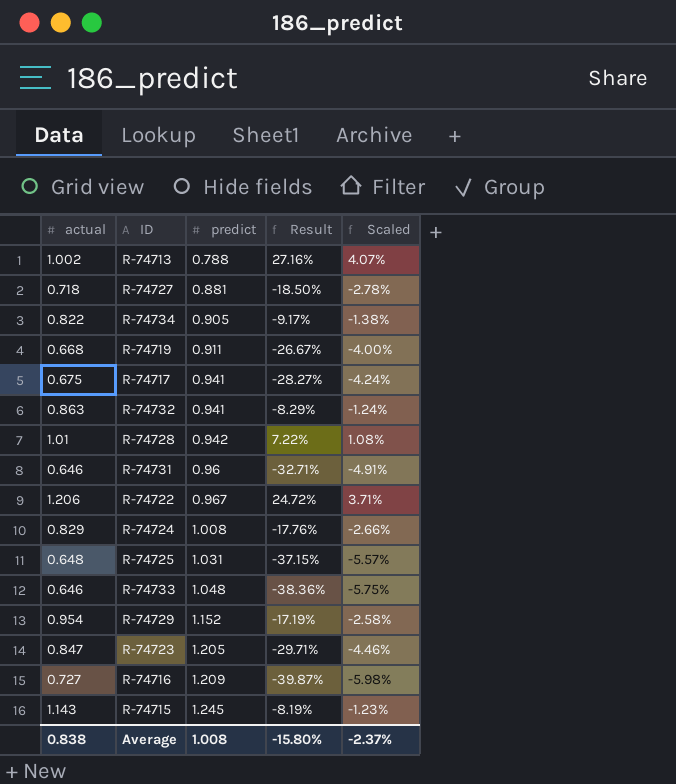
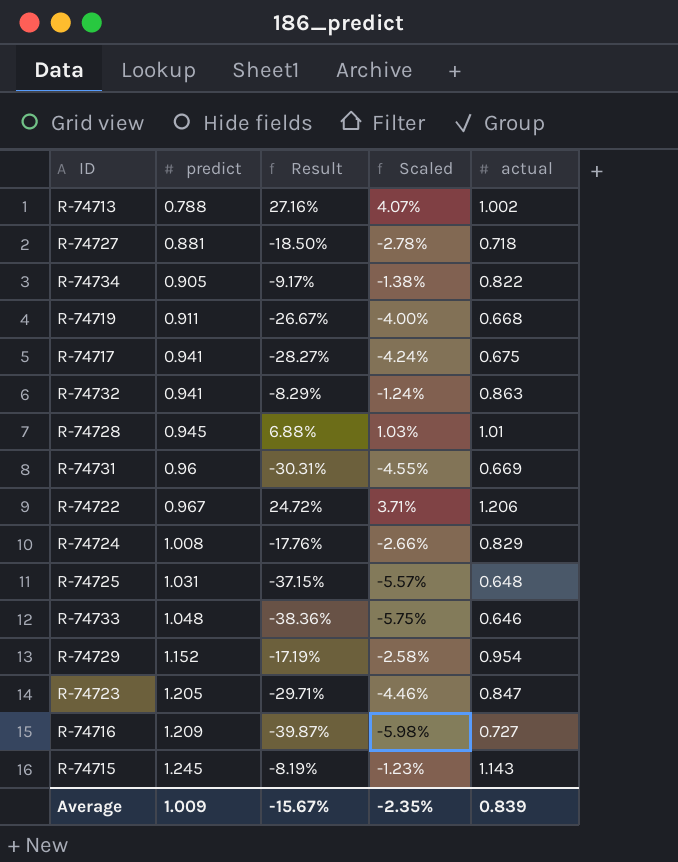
column actual | position: 1 -> 5
R-74728 | predict: 0.942 -> 0.945
R-74728 | Result: 7.22% -> 6.88%
R-74728 | Scaled: 1.08% -> 1.03%
R-74731 | Result: -32.71% -> -30.31%
R-74731 | Scaled: -4.91% -> -4.55%
R-74731 | actual: 0.646 -> 0.669
Average | predict: 1.008 -> 1.009
Average | Result: -15.80% -> -15.67%
Average | Scaled: -2.37% -> -2.35%
Average | actual: 0.838 -> 0.839

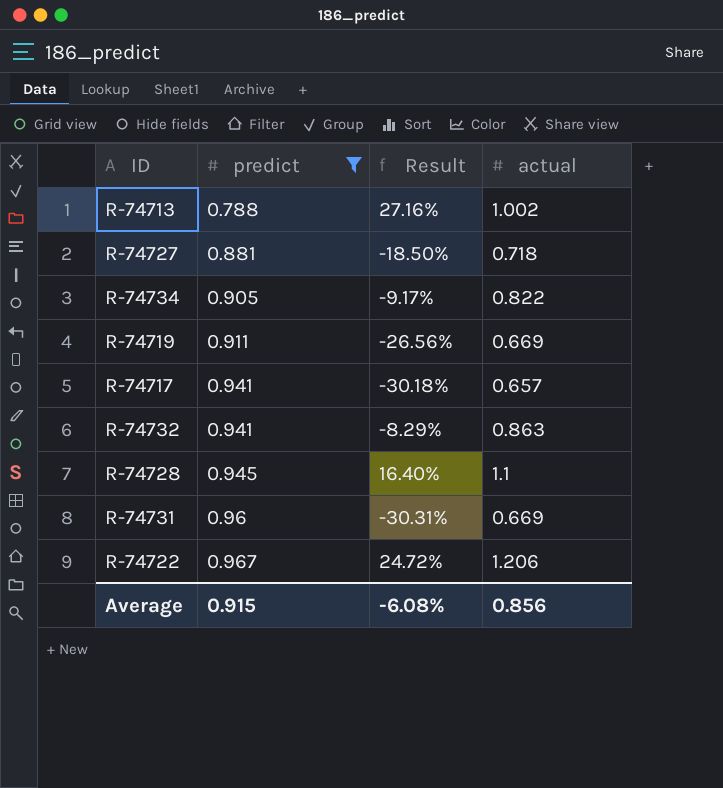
filter: none -> predict <= 0.967
column Scaled | formula: [Result] * 0.15 -> none
R-74719 | Result: -26.67% -> -26.56%
R-74719 | actual: 0.668 -> 0.669
R-74717 | Result: -28.27% -> -30.18%
R-74717 | actual: 0.675 -> 0.657
R-74728 | Result: 6.88% -> 16.40%
R-74728 | actual: 1.01 -> 1.1
Average | predict: 1.009 -> 0.915
Average | Result: -15.67% -> -6.08%
Average | actual: 0.839 -> 0.856

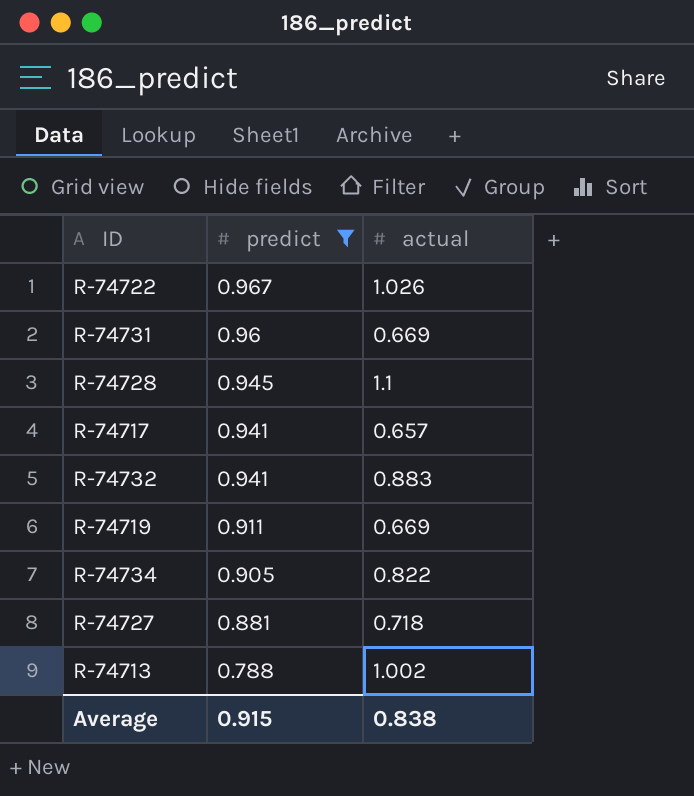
row order: predict ascending -> predict descending
column Result | formula: ([actual] - [predict]) / [predict] -> none
R-74722 | actual: 1.206 -> 1.026
R-74732 | actual: 0.863 -> 0.883
Average | actual: 0.856 -> 0.838

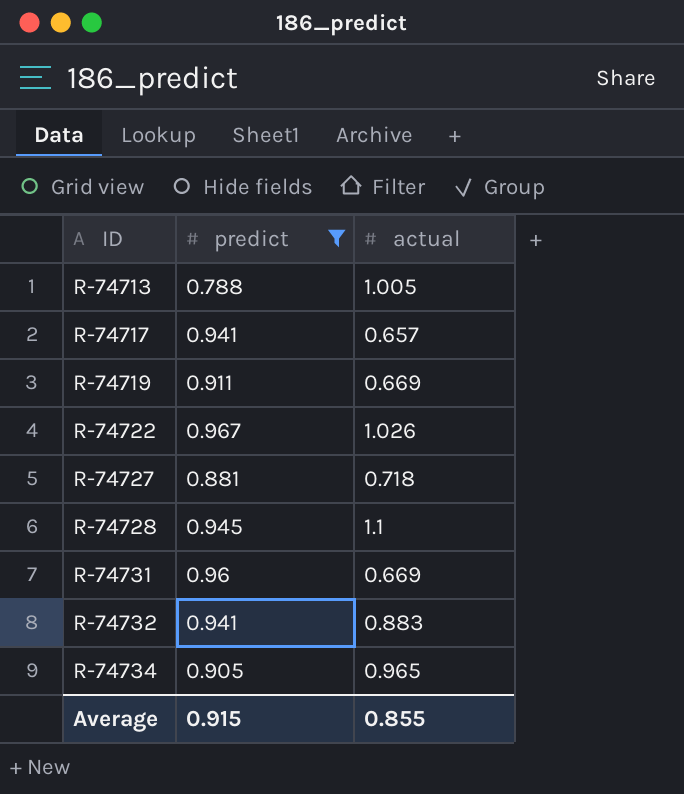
row order: predict descending -> ID ascending
R-74713 | actual: 1.002 -> 1.005
R-74734 | actual: 0.822 -> 0.965
Average | actual: 0.838 -> 0.855

